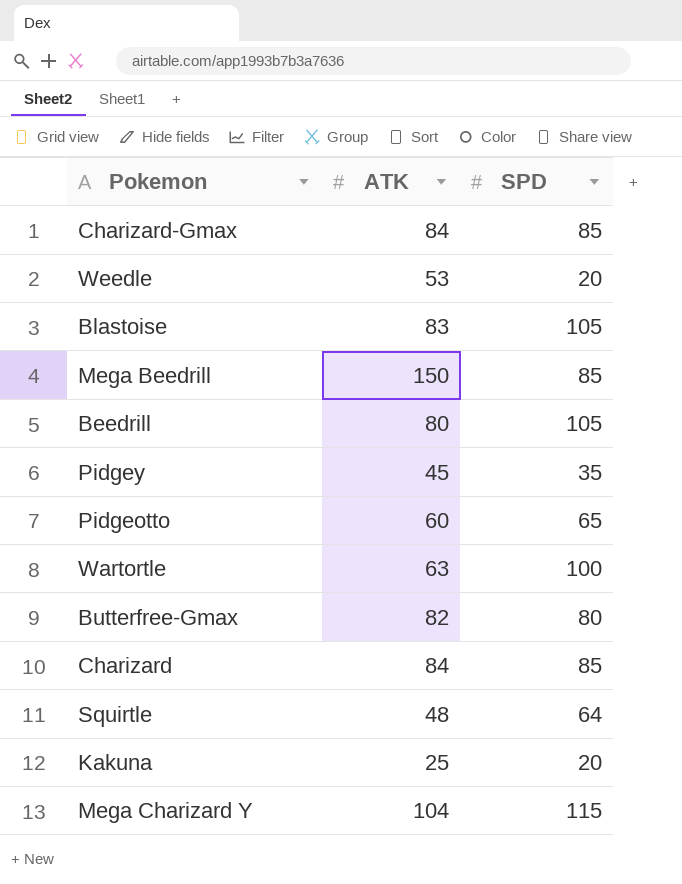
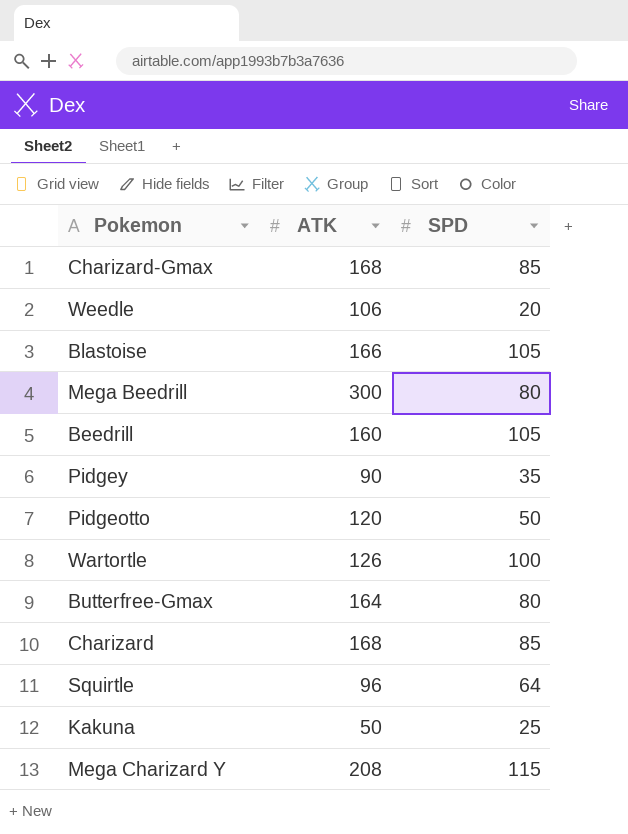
Charizard-Gmax | ATK: 84 -> 168
Weedle | ATK: 53 -> 106
Blastoise | ATK: 83 -> 166
Mega Beedrill | ATK: 150 -> 300
Mega Beedrill | SPD: 85 -> 80
Beedrill | ATK: 80 -> 160
Pidgey | ATK: 45 -> 90
Pidgeotto | ATK: 60 -> 120
Pidgeotto | SPD: 65 -> 50
Wartortle | ATK: 63 -> 126
Butterfree-Gmax | ATK: 82 -> 164
Charizard | ATK: 84 -> 168
Squirtle | ATK: 48 -> 96
Kakuna | ATK: 25 -> 50
Kakuna | SPD: 20 -> 25
Mega Charizard Y | ATK: 104 -> 208

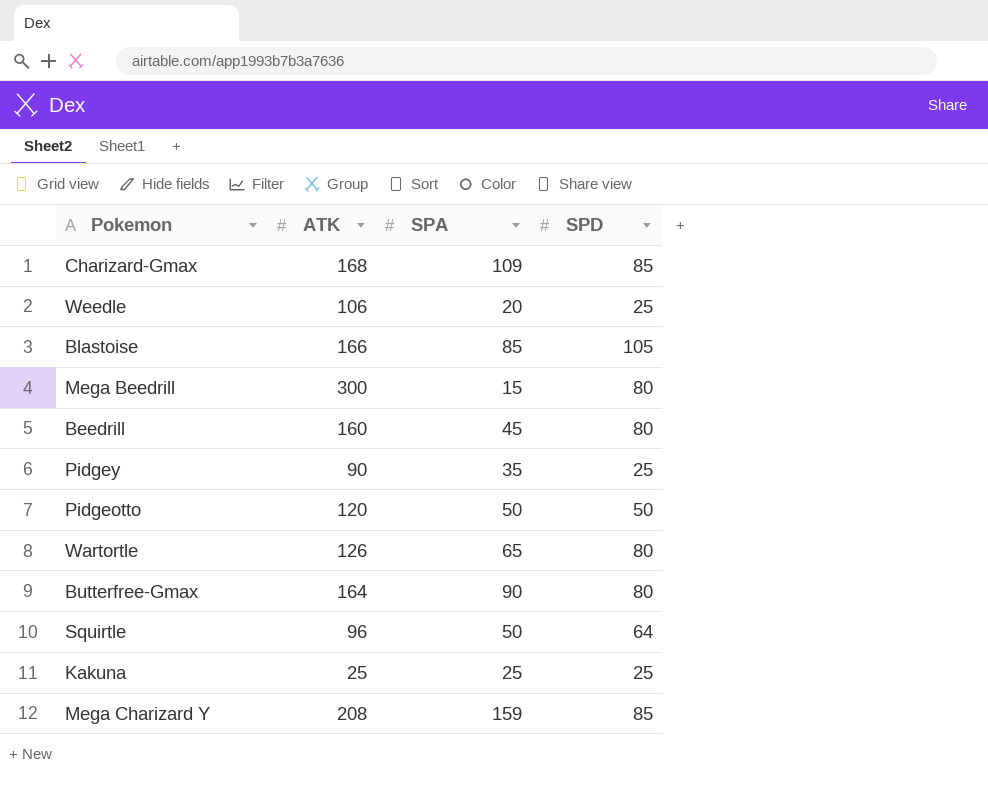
column SPA | position: none -> 3
row Charizard: 168 | 85 -> none
Weedle | SPD: 20 -> 25
Beedrill | SPD: 105 -> 80
Pidgey | SPD: 35 -> 25
Wartortle | SPD: 100 -> 80
Kakuna | ATK: 50 -> 25
Mega Charizard Y | SPD: 115 -> 85

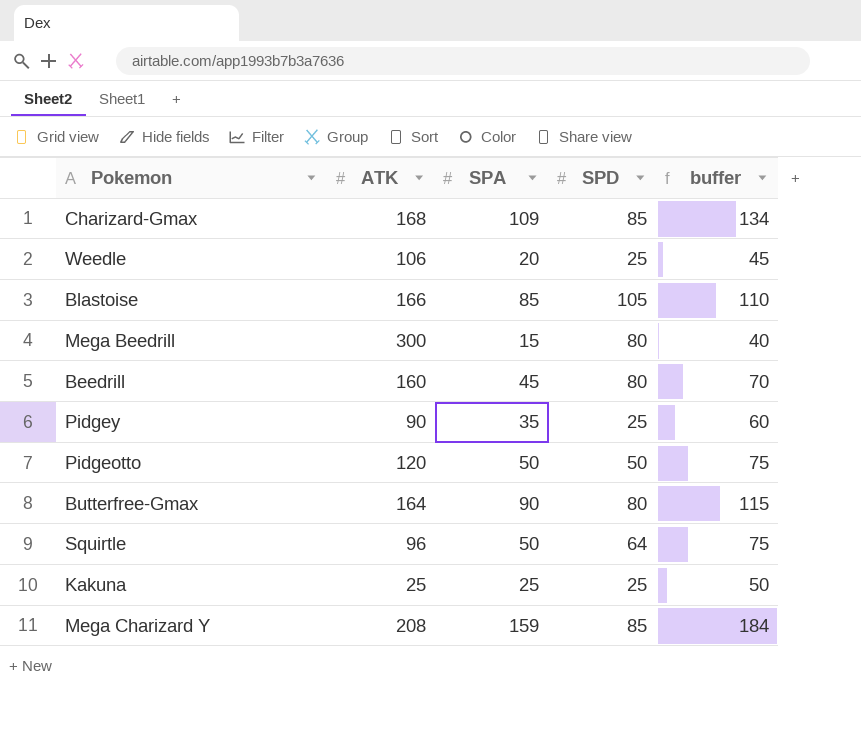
column buffer | formula: none -> [SPA] + 25
row Wartortle: 126 | 65 | 80 -> none

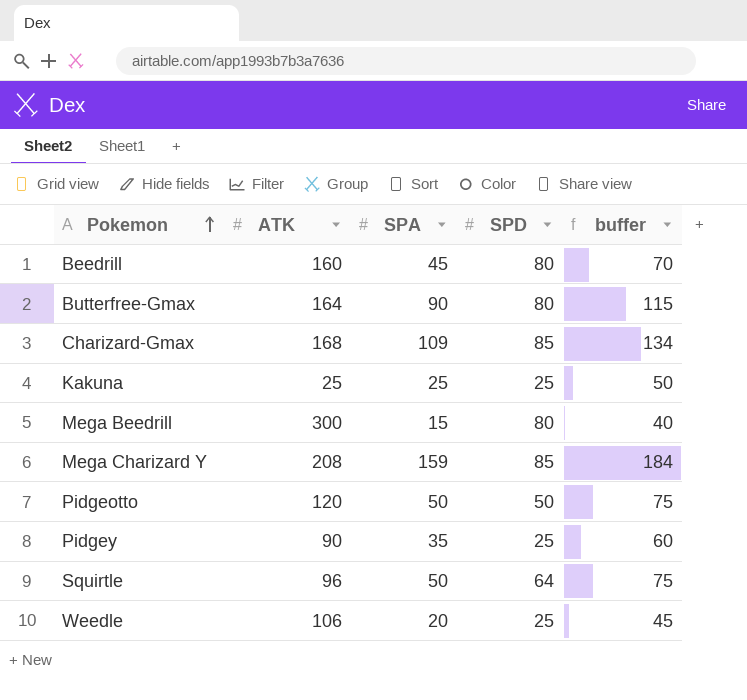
row order: none -> Pokemon ascending
row Blastoise: 166 | 85 | 105 | 110 -> none

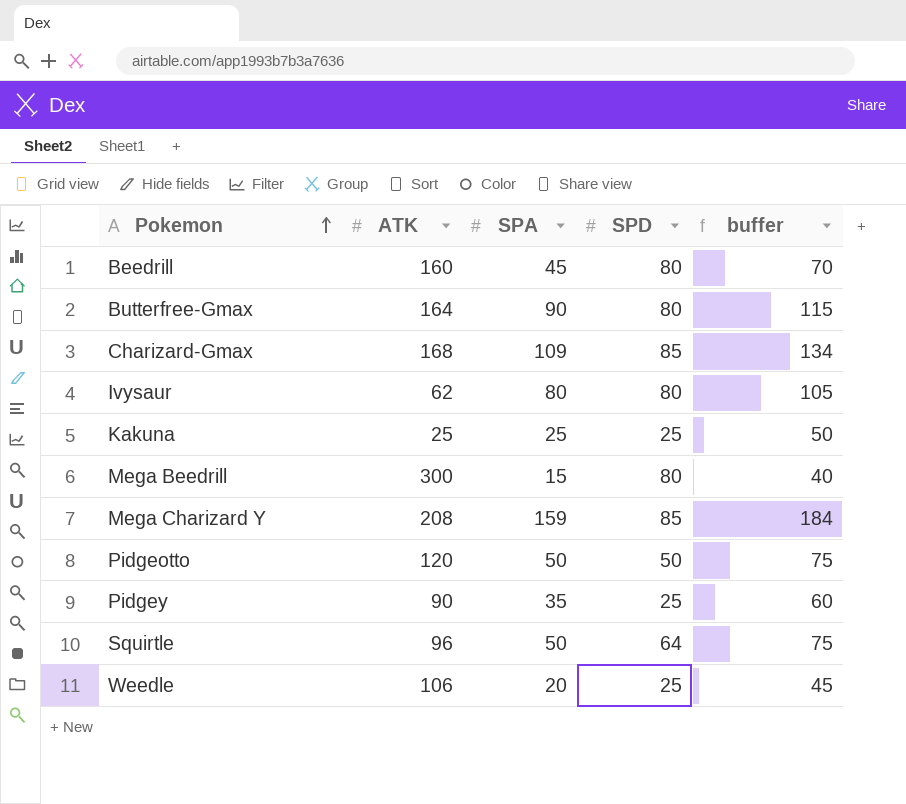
row Ivysaur: none -> 62 | 80 | 80 | 105

